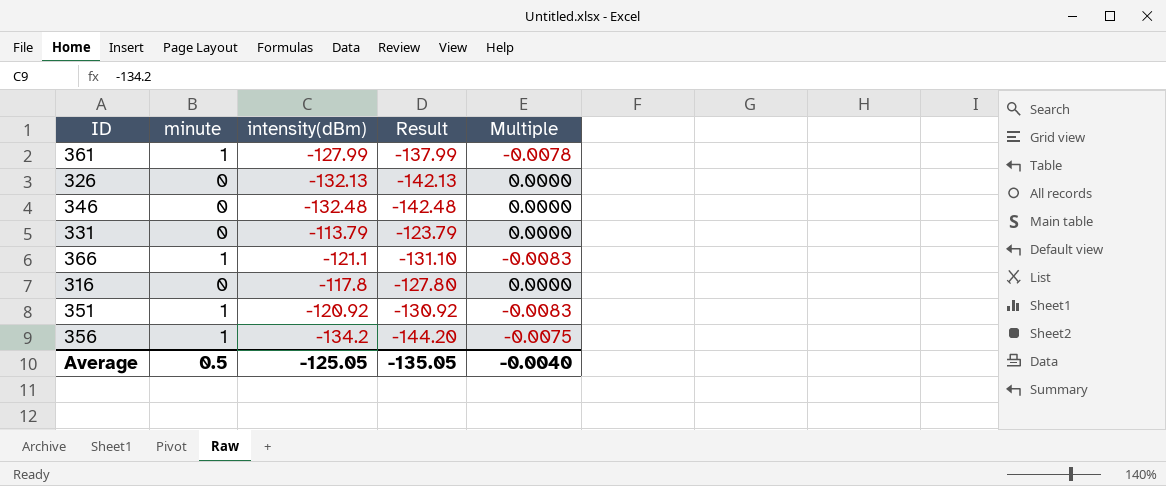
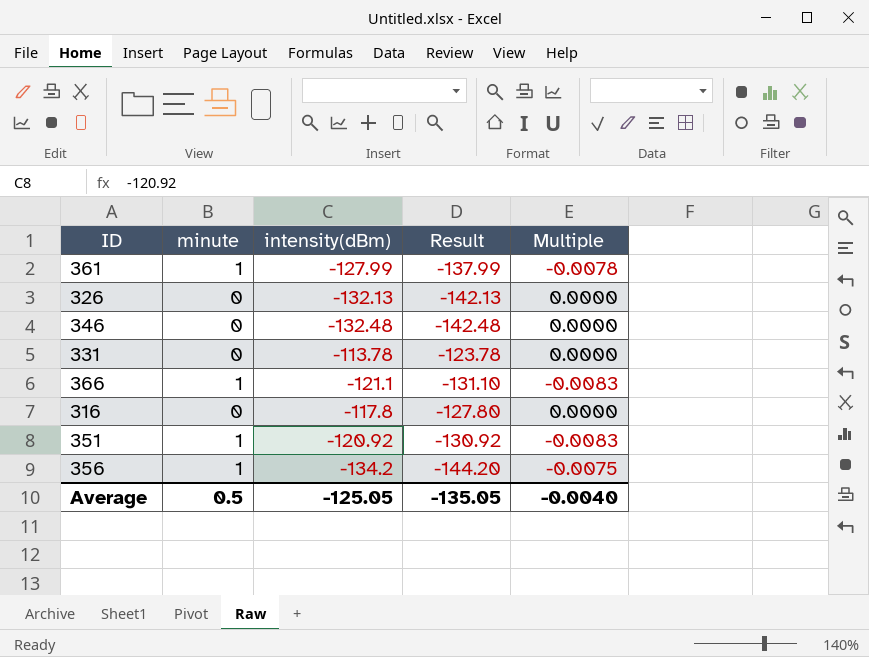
331 | intensity(dBm): -113.79 -> -113.78
331 | Result: -123.79 -> -123.78

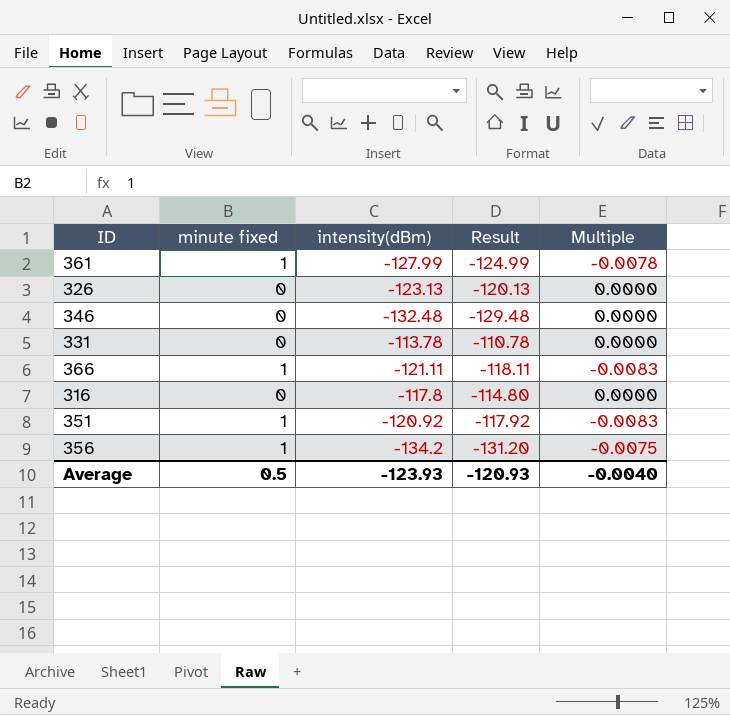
column name: minute -> minute fixed
column Result | formula: [intensity(dBm)] - 10 -> [intensity(dBm)] + 3
326 | intensity(dBm): -132.13 -> -123.13
366 | intensity(dBm): -121.1 -> -121.11
Average | intensity(dBm): -125.05 -> -123.93
Average | Result: -135.05 -> -120.93

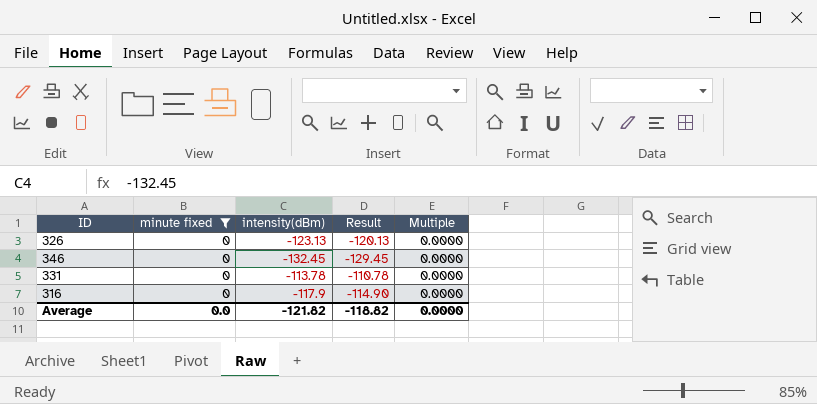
filter: none -> minute fixed = 0
346 | intensity(dBm): -132.48 -> -132.45
346 | Result: -129.48 -> -129.45
316 | intensity(dBm): -117.8 -> -117.9
316 | Result: -114.80 -> -114.90
Average | minute fixed: 0.5 -> 0.0
Average | intensity(dBm): -123.93 -> -121.82
Average | Result: -120.93 -> -118.82
Average | Multiple: -0.0040 -> 0.0000

